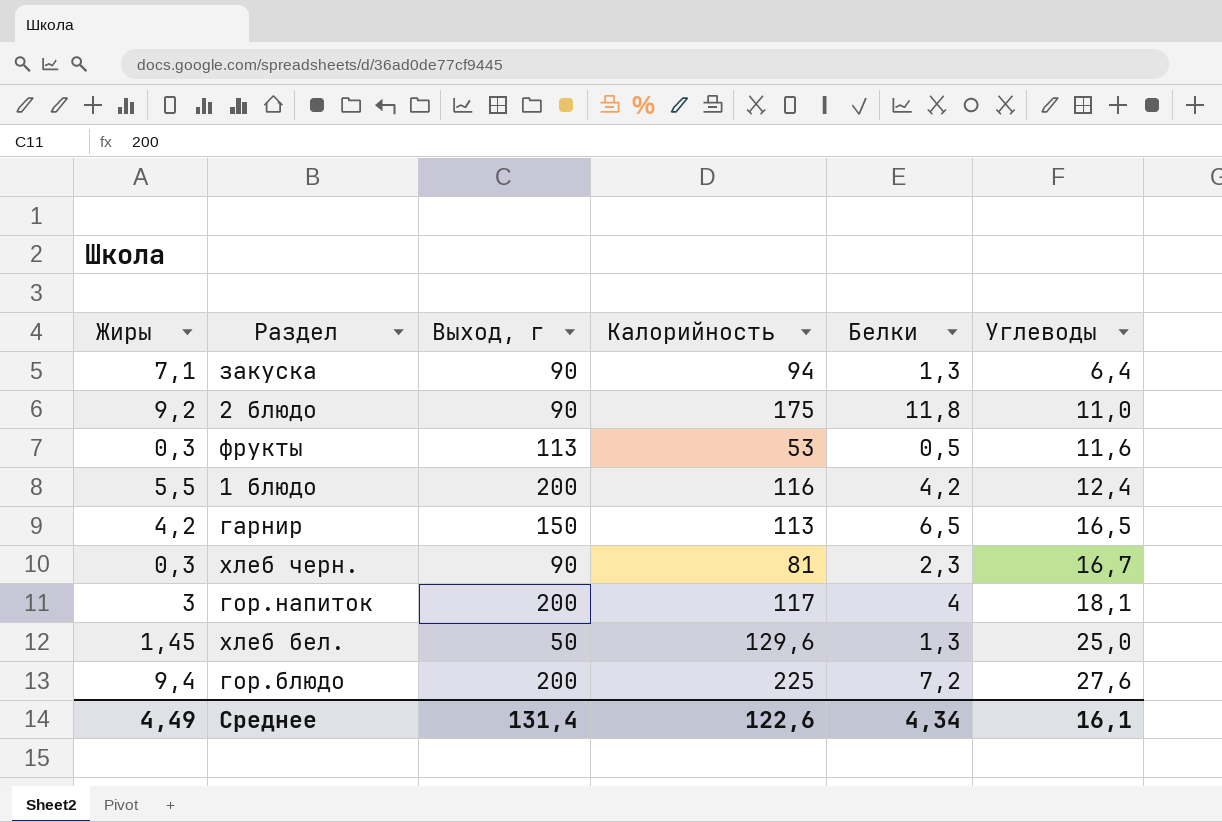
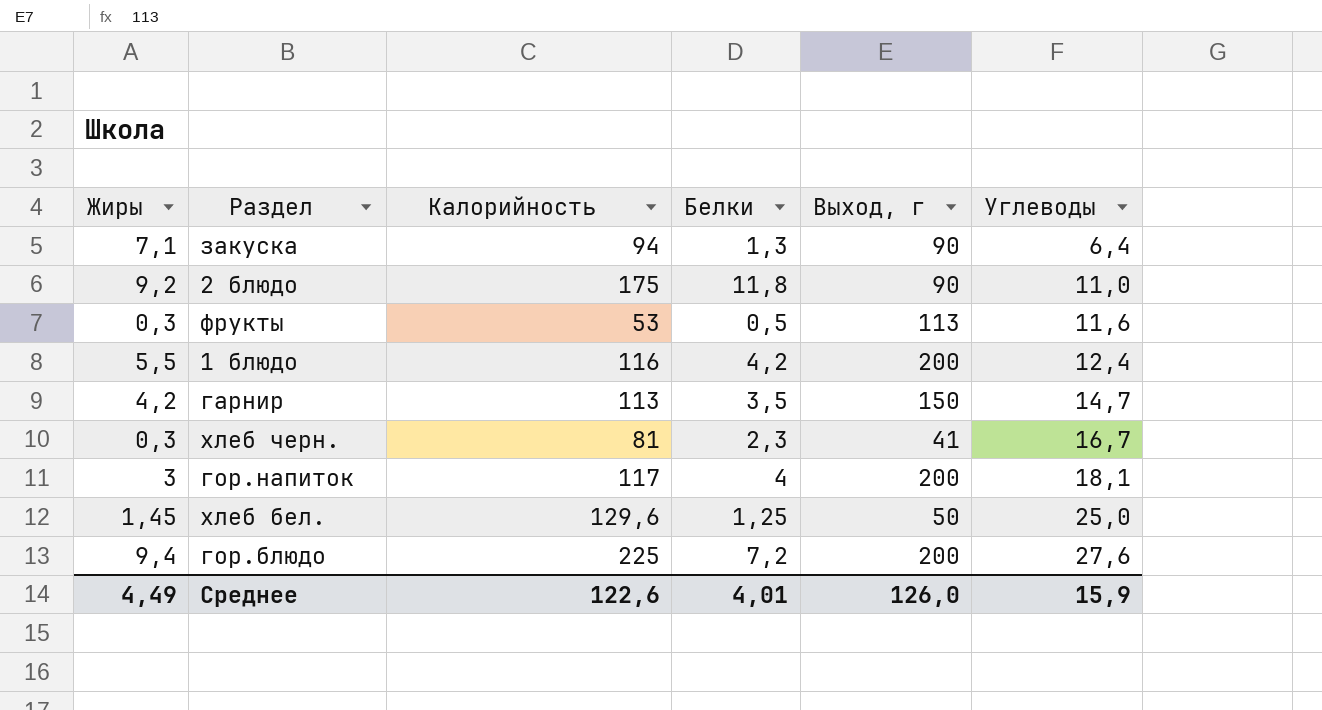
column Выход, г | position: 3 -> 5
гарнир | Белки: 6,5 -> 3,5
гарнир | Углеводы: 16,5 -> 14,7
хлеб черн. | Выход, г: 90 -> 41
хлеб бел. | Белки: 1,3 -> 1,25
Среднее | Белки: 4,34 -> 4,01
Среднее | Выход, г: 131,4 -> 126,0
Среднее | Углеводы: 16,1 -> 15,9

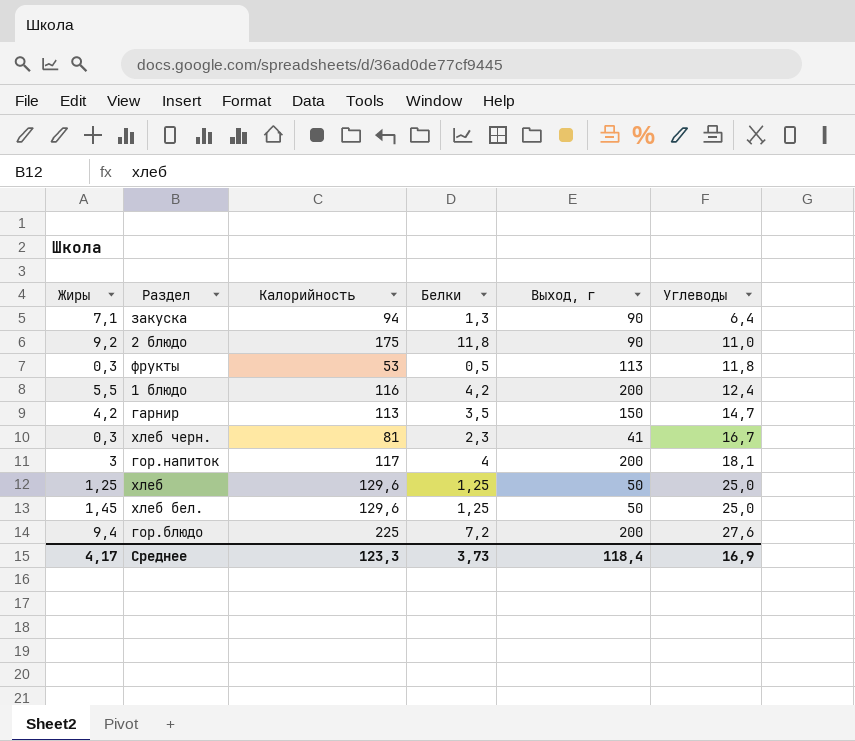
фрукты | Углеводы: 11,6 -> 11,8
row хлеб: none -> 1,25 | 129,6 | 1,25 | 50 | 25,0
Среднее | Жиры: 4,49 -> 4,17
Среднее | Калорийность: 122,6 -> 123,3
Среднее | Белки: 4,01 -> 3,73
Среднее | Выход, г: 126,0 -> 118,4
Среднее | Углеводы: 15,9 -> 16,9

